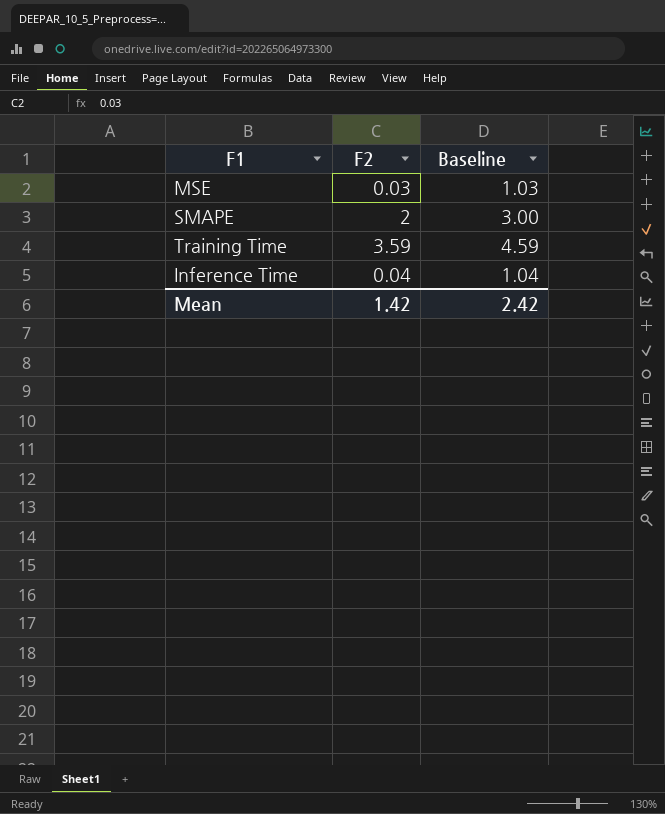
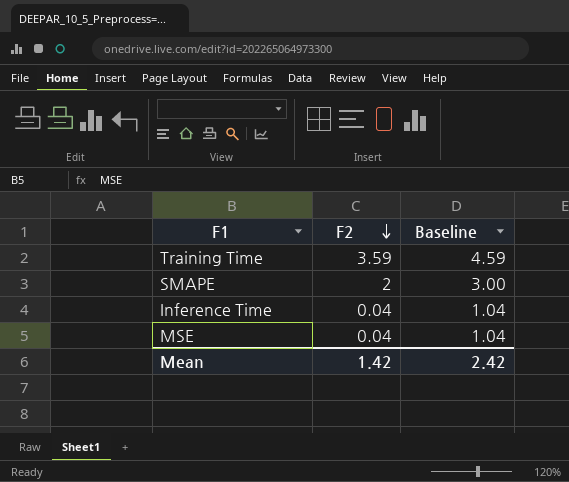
row order: none -> F2 descending
MSE | F2: 0.03 -> 0.04
MSE | Baseline: 1.03 -> 1.04

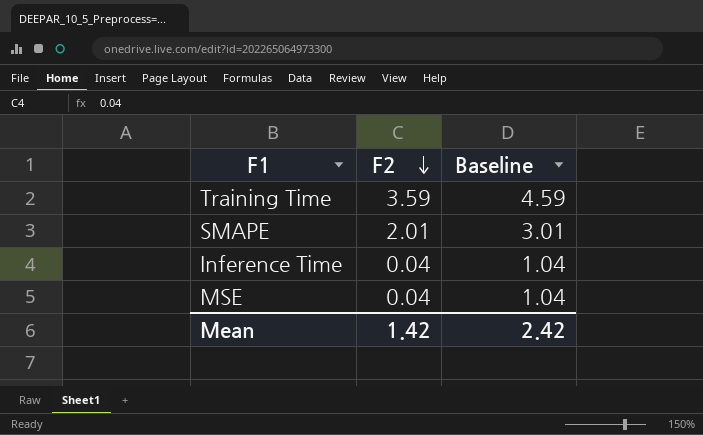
SMAPE | F2: 2 -> 2.01
SMAPE | Baseline: 3.00 -> 3.01

